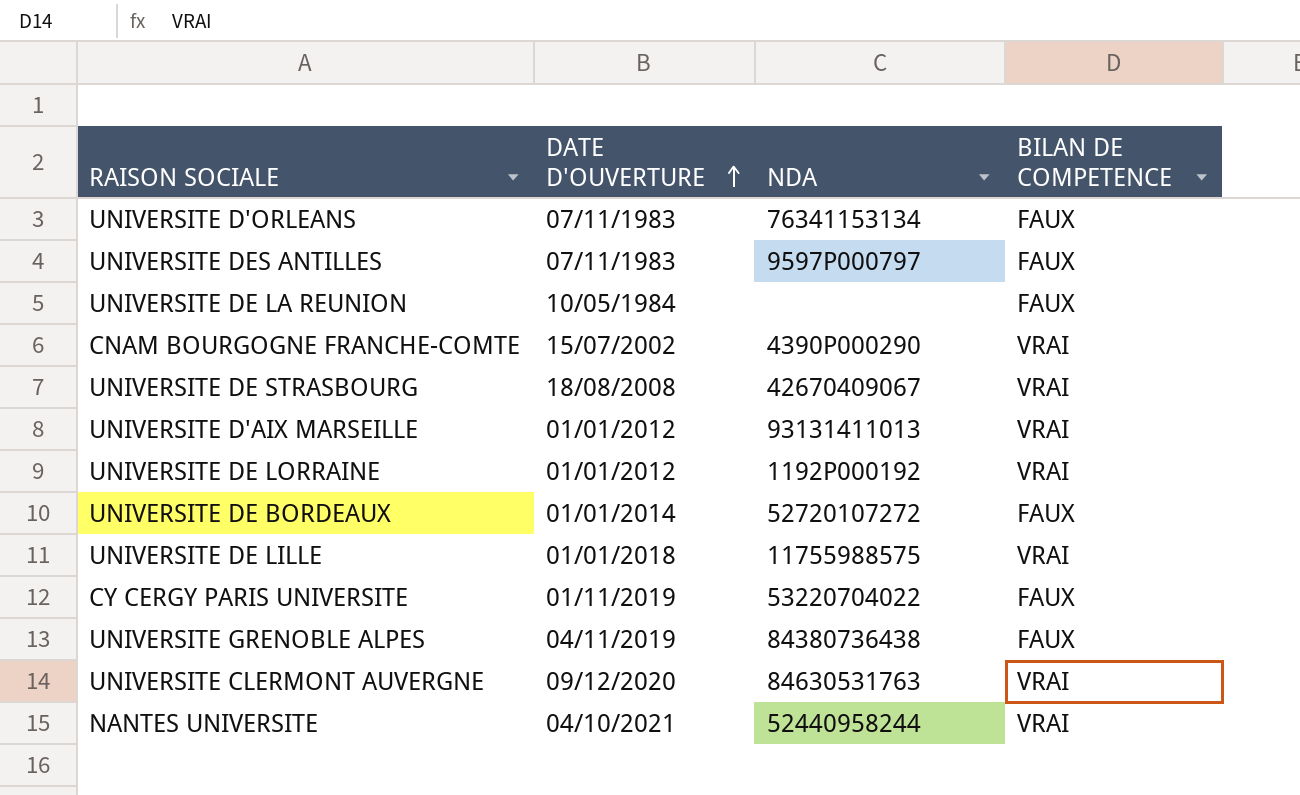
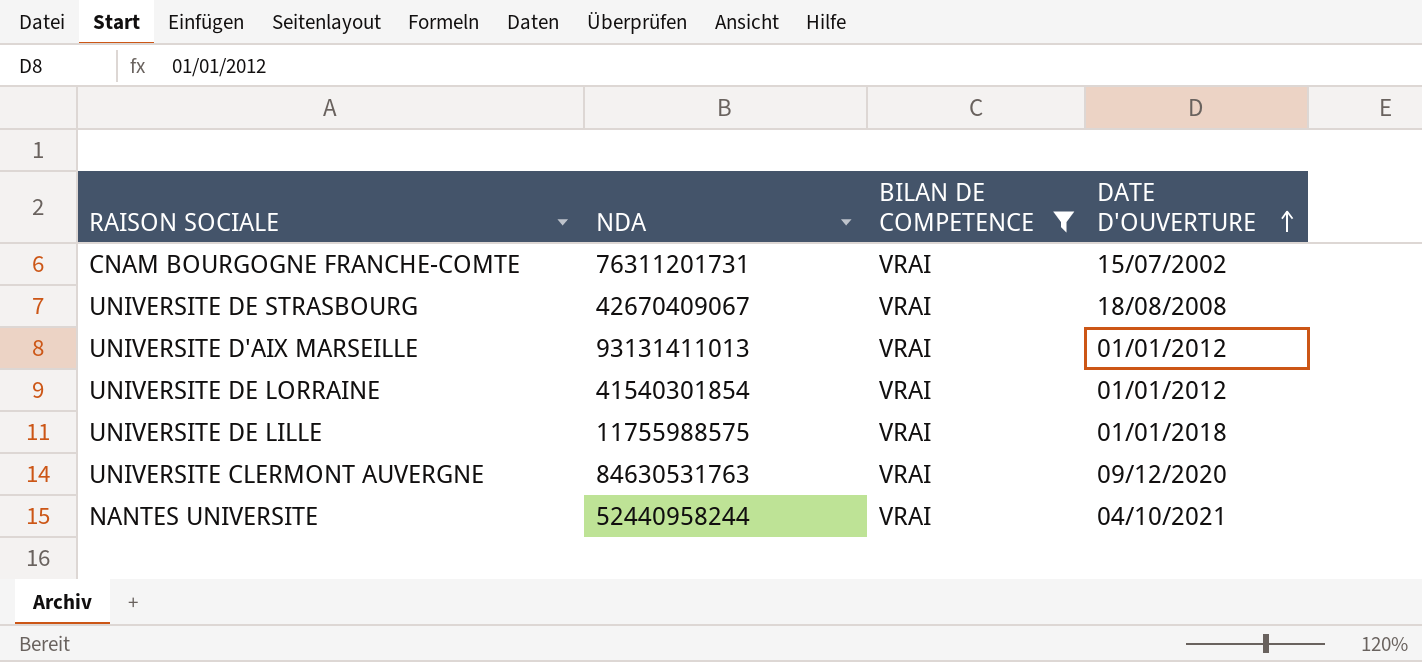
filter: none -> BILAN DE COMPETENCE = VRAI
column DATE D'OUVERTURE | position: 2 -> 4
CNAM BOURGOGNE FRANCHE-COMTE | NDA: 4390P000290 -> 76311201731
UNIVERSITE DE LORRAINE | NDA: 1192P000192 -> 41540301854

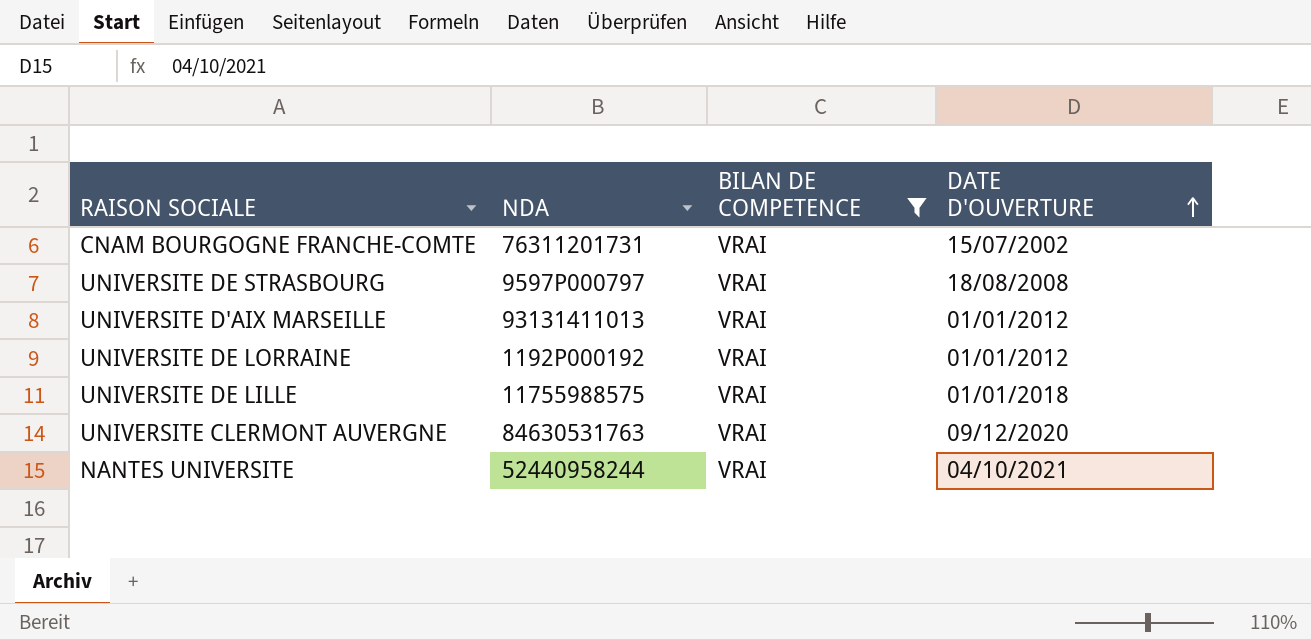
UNIVERSITE DE STRASBOURG | NDA: 42670409067 -> 9597P000797
UNIVERSITE DE LORRAINE | NDA: 41540301854 -> 1192P000192

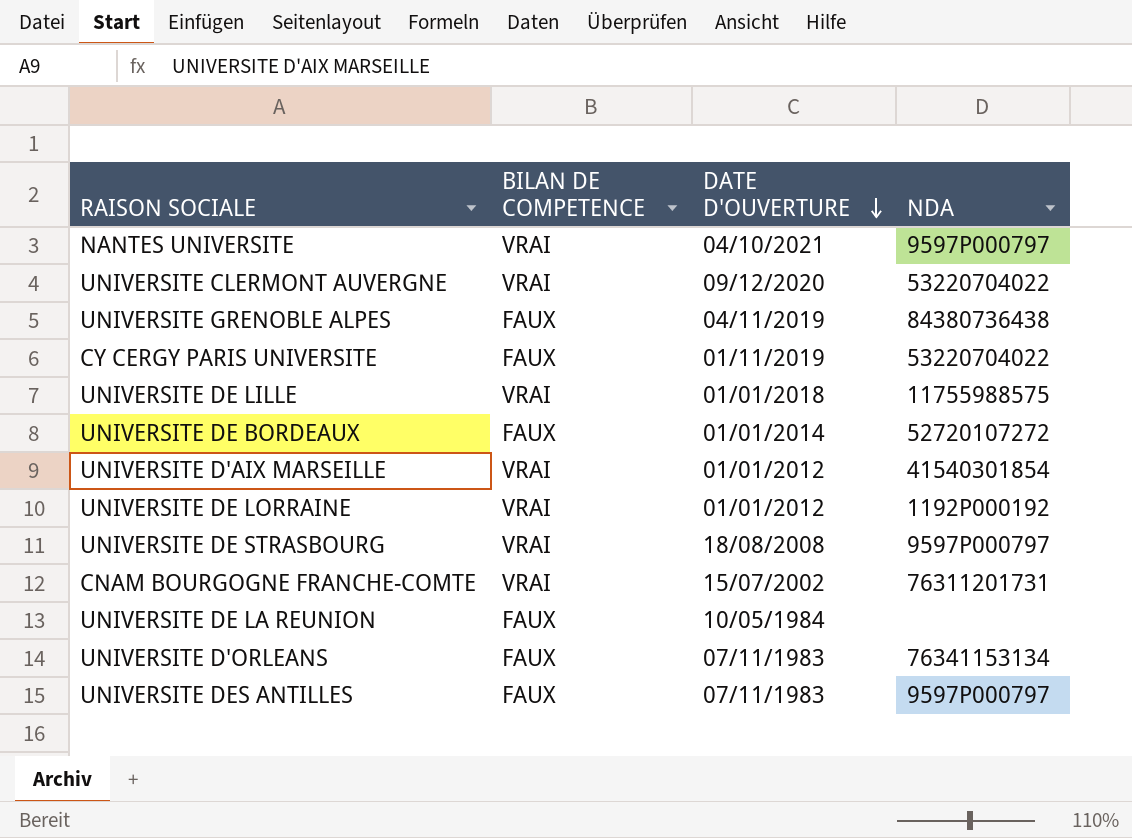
filter: BILAN DE COMPETENCE = VRAI -> none
row order: DATE D'OUVERTURE ascending -> DATE D'OUVERTURE descending
column NDA | position: 2 -> 4
NANTES UNIVERSITE | NDA: 52440958244 -> 9597P000797
UNIVERSITE CLERMONT AUVERGNE | NDA: 84630531763 -> 53220704022
UNIVERSITE D'AIX MARSEILLE | NDA: 93131411013 -> 41540301854

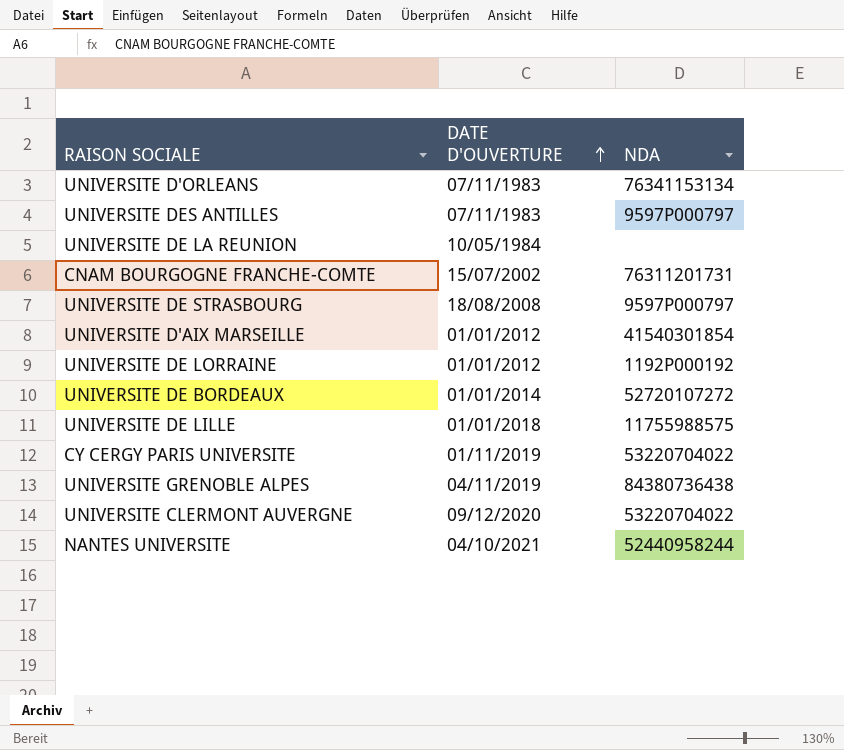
row order: DATE D'OUVERTURE descending -> DATE D'OUVERTURE ascending
column BILAN DE COMPETENCE | position: 2 -> none
NANTES UNIVERSITE | NDA: 9597P000797 -> 52440958244

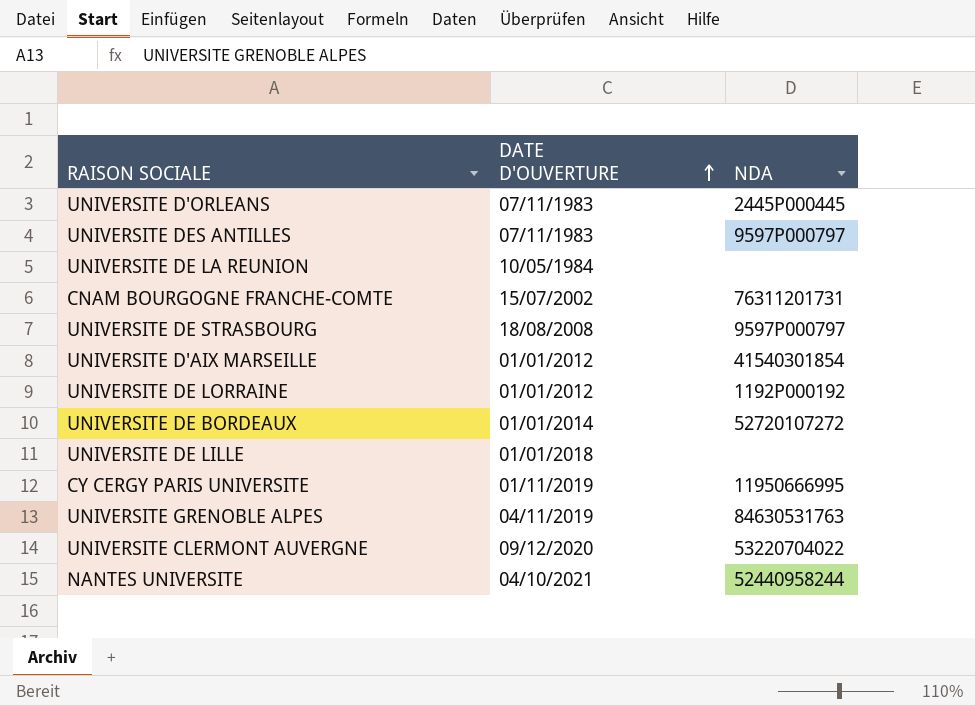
UNIVERSITE D'ORLEANS | NDA: 76341153134 -> 2445P000445
UNIVERSITE DE LILLE | NDA: 11755988575 -> none
CY CERGY PARIS UNIVERSITE | NDA: 53220704022 -> 11950666995
UNIVERSITE GRENOBLE ALPES | NDA: 84380736438 -> 84630531763

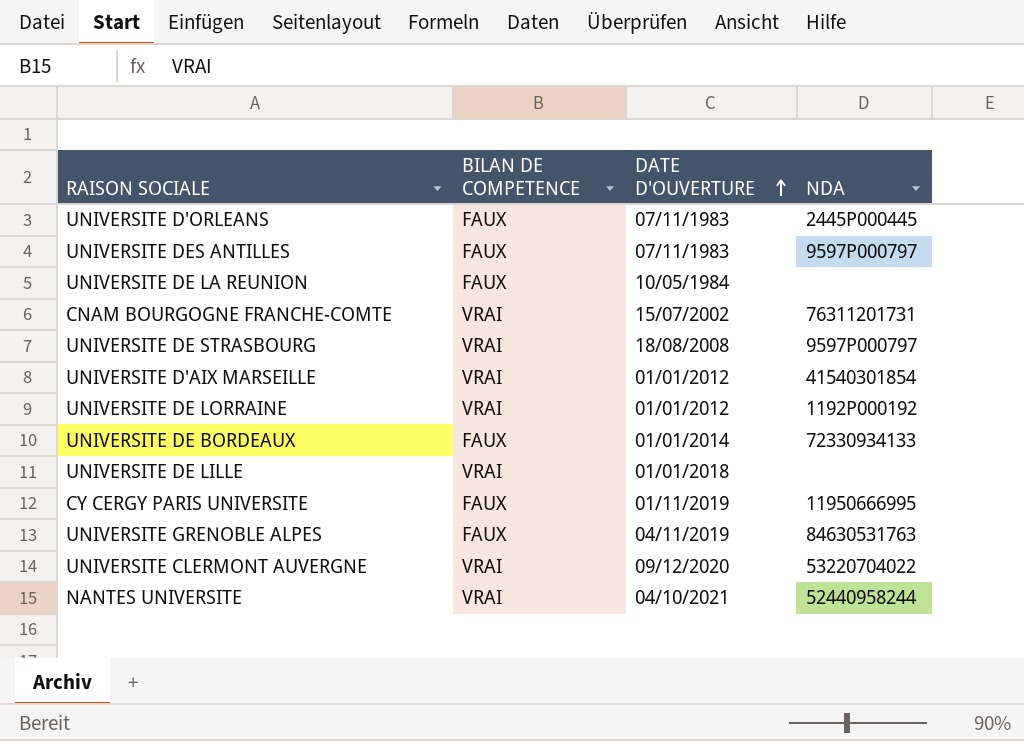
column BILAN DE COMPETENCE | position: none -> 2
UNIVERSITE DE BORDEAUX | NDA: 52720107272 -> 72330934133

